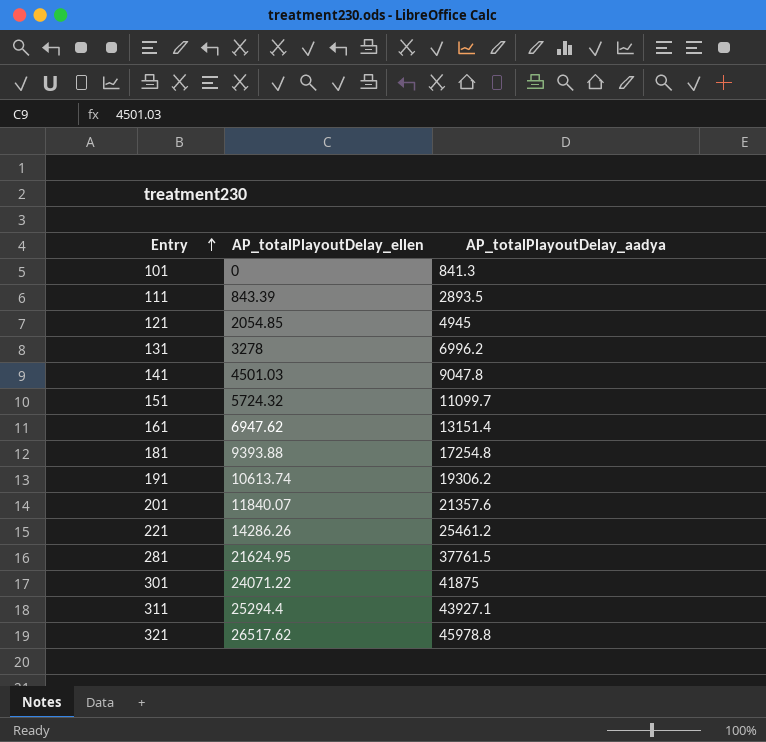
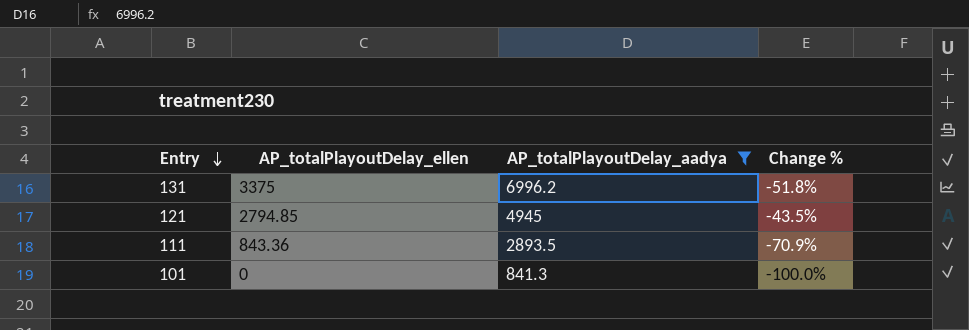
filter: none -> AP_totalPlayoutDelay_aadya <= 6996.2
row order: Entry ascending -> Entry descending
column Change % | formula: none -> ([AP_totalPlayoutDelay_ellen] - [AP_totalPlayoutDelay_aadya]) / [AP_totalPlayoutDelay_aadya]
131 | AP_totalPlayoutDelay_ellen: 3278 -> 3375
121 | AP_totalPlayoutDelay_ellen: 2054.85 -> 2794.85
111 | AP_totalPlayoutDelay_ellen: 843.39 -> 843.36

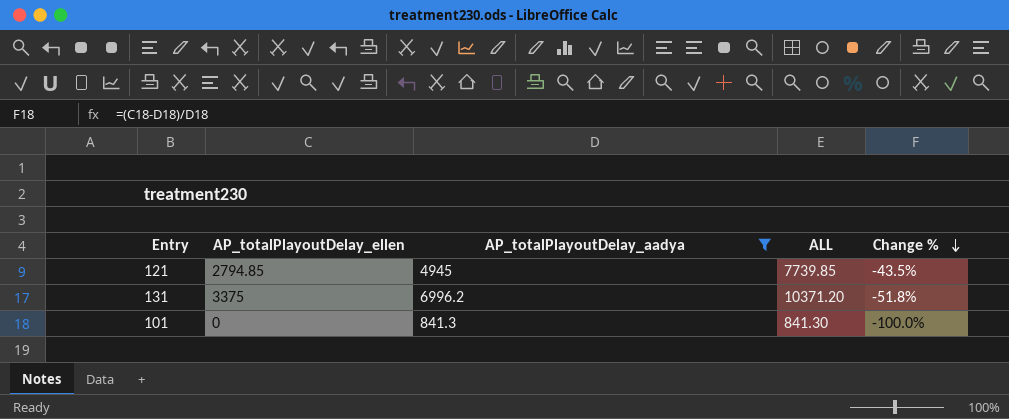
row order: Entry descending -> Change % descending
column ALL | formula: none -> [AP_totalPlayoutDelay_ellen] + [AP_totalPlayoutDelay_aadya]
row 111: 843.36 | 2893.5 | -70.9% -> none

